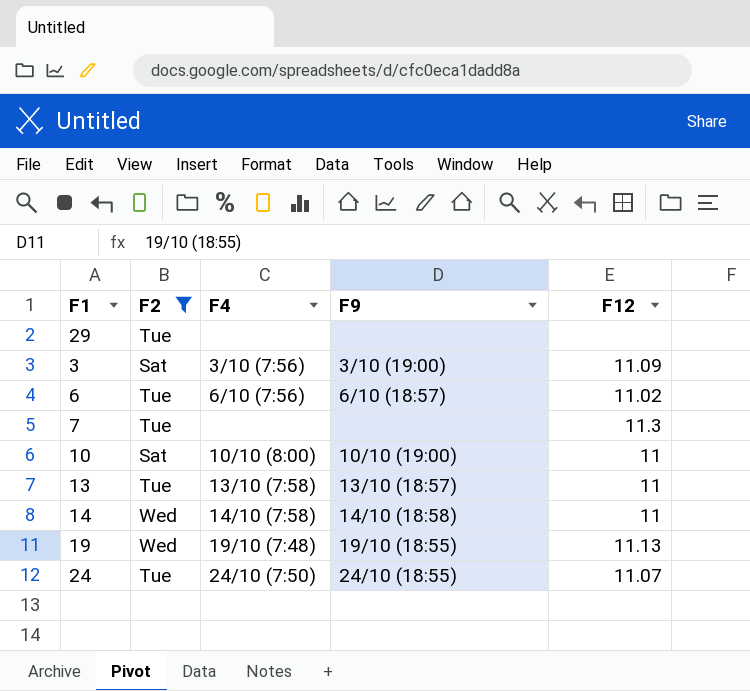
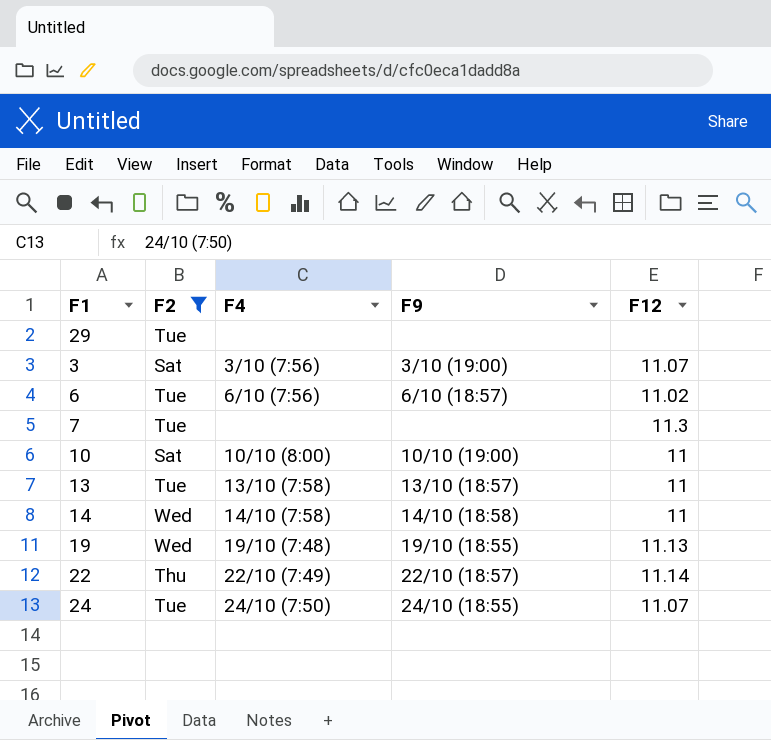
3 | F12: 11.09 -> 11.07
row 22: none -> Thu | 22/10 (7:49) | 22/10 (18:57) | 11.14

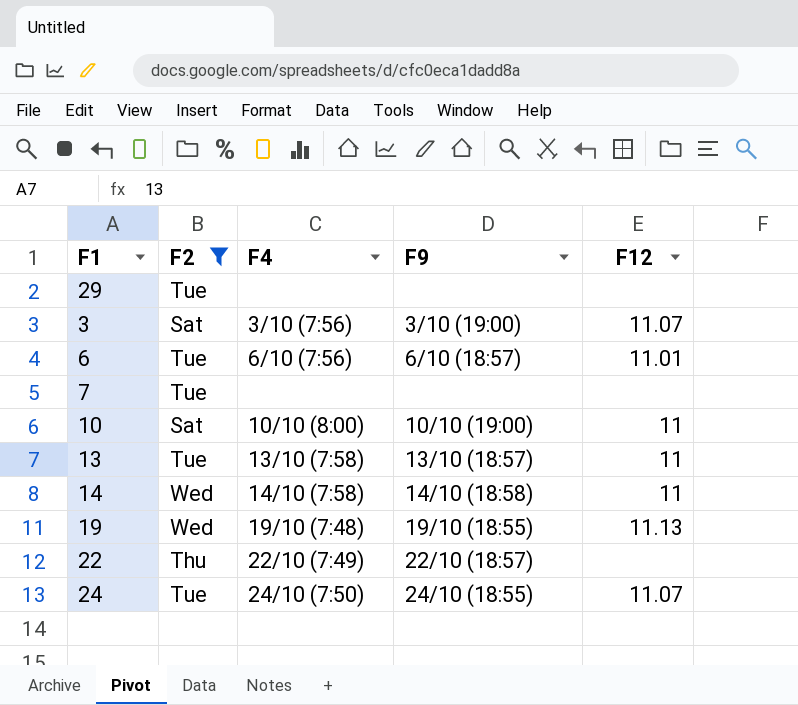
6 | F12: 11.02 -> 11.01
7 | F12: 11.3 -> none
22 | F12: 11.14 -> none

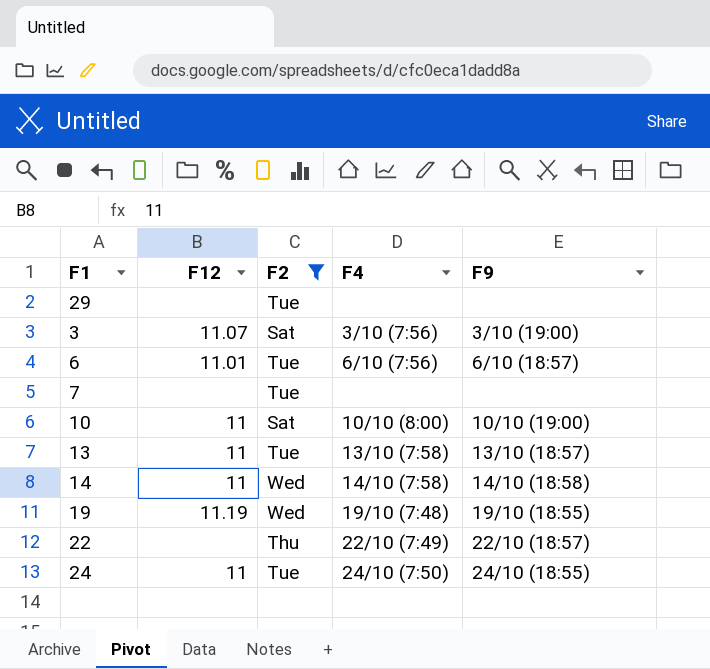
column F12 | position: 5 -> 2
19 | F12: 11.13 -> 11.19
24 | F12: 11.07 -> 11

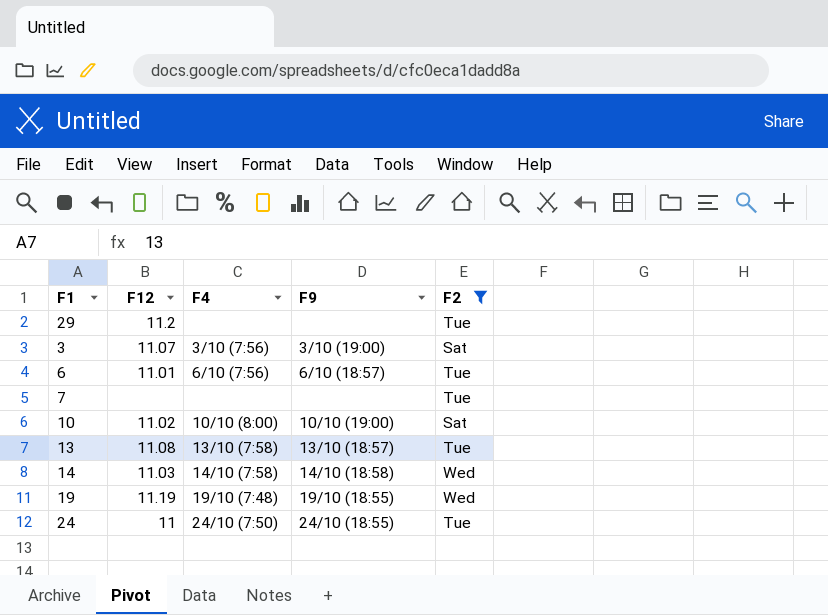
column F2 | position: 3 -> 5
row 22: none | Thu | 22/10 (7:49) | 22/10 (18:57) -> none
29 | F12: none -> 11.2
10 | F12: 11 -> 11.02
13 | F12: 11 -> 11.08
14 | F12: 11 -> 11.03

